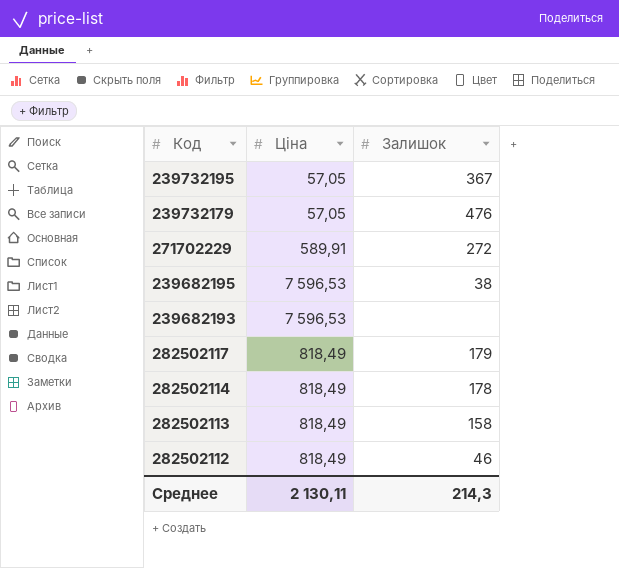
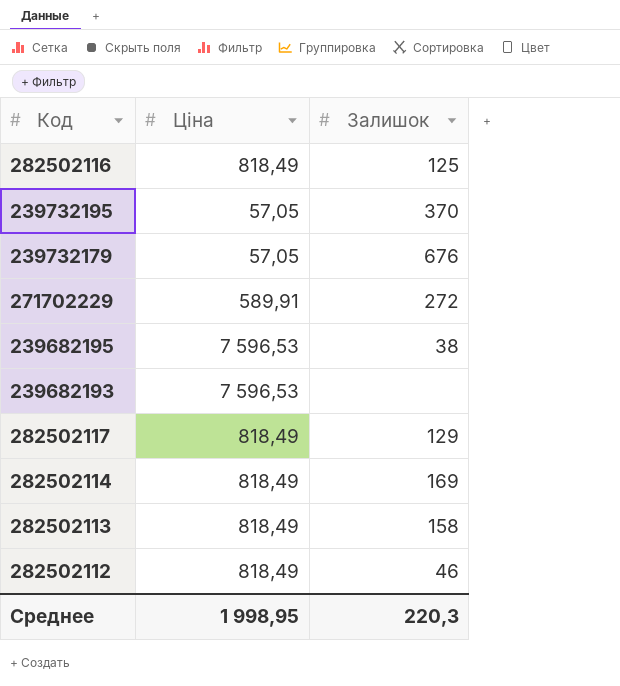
row 282502116: none -> 818,49 | 125
239732195 | Залишок: 367 -> 370
239732179 | Залишок: 476 -> 676
282502117 | Залишок: 179 -> 129
282502114 | Залишок: 178 -> 169
Среднее | Ціна: 2 130,11 -> 1 998,95
Среднее | Залишок: 214,3 -> 220,3

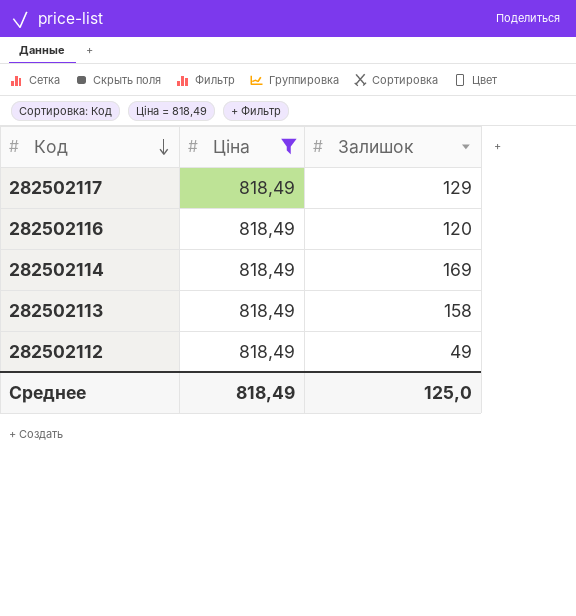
filter: none -> Ціна = 818,49
row order: none -> Код descending
282502116 | Залишок: 125 -> 120
282502112 | Залишок: 46 -> 49
Среднее | Ціна: 1 998,95 -> 818,49
Среднее | Залишок: 220,3 -> 125,0

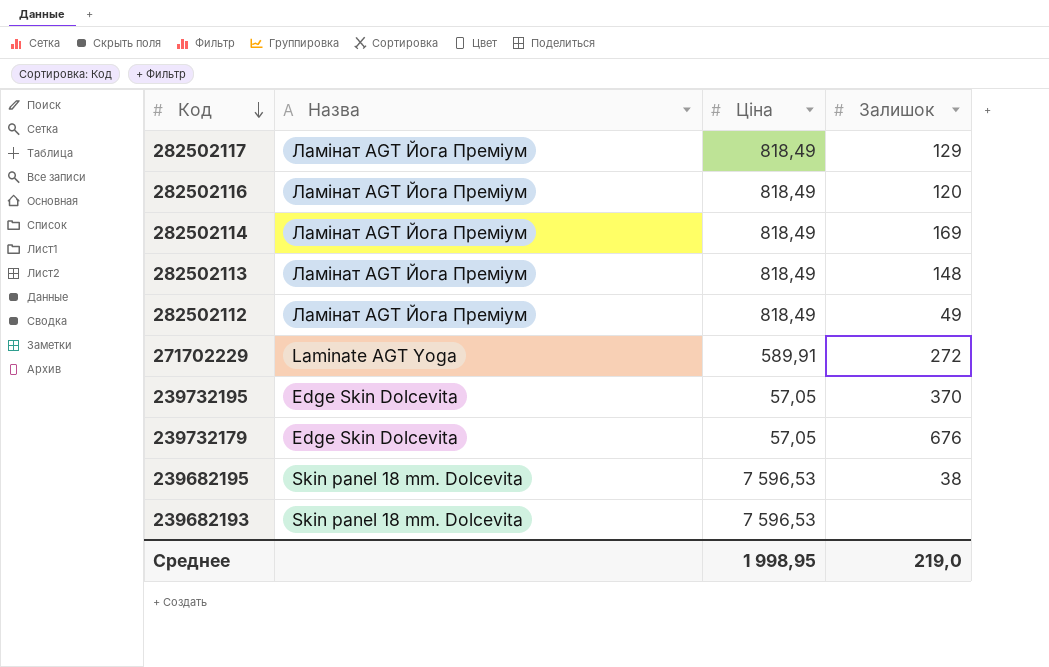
filter: Ціна = 818,49 -> none
column Назва | position: none -> 2
282502113 | Залишок: 158 -> 148
Среднее | Ціна: 818,49 -> 1 998,95
Среднее | Залишок: 125,0 -> 219,0

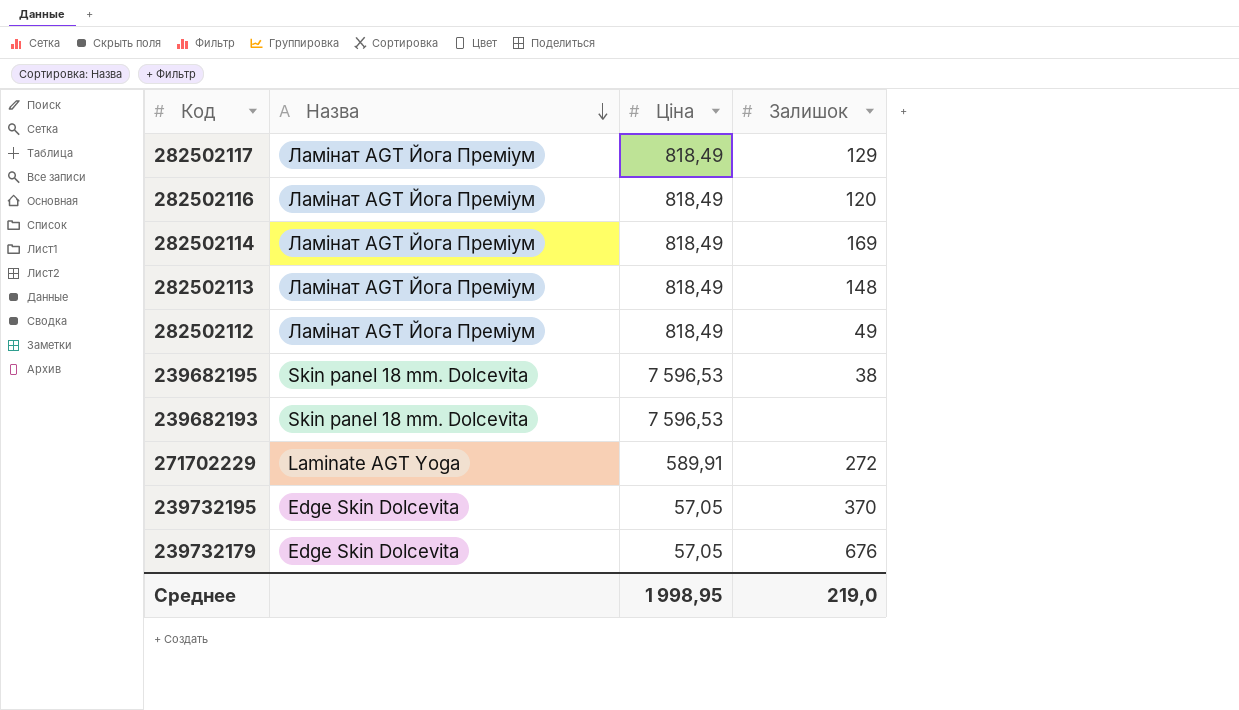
row order: Код descending -> Назва descending

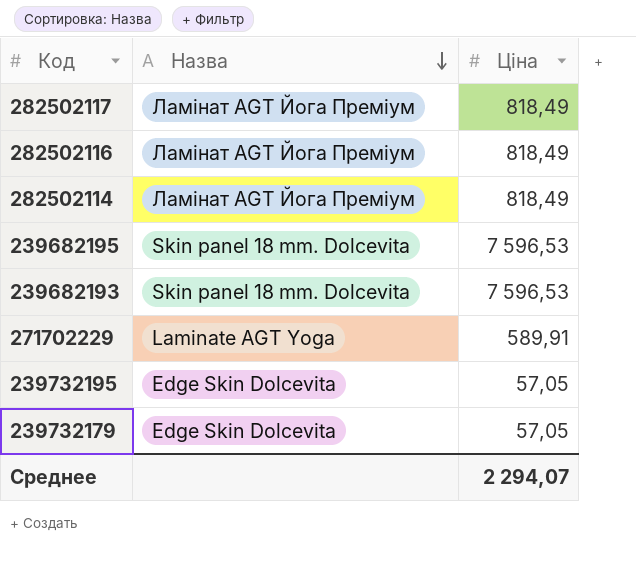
column Залишок | position: 4 -> none
row 282502113: Ламінат AGT Йога Преміум | 818,49 | 148 -> none
row 282502112: Ламінат AGT Йога Преміум | 818,49 | 49 -> none
Среднее | Ціна: 1 998,95 -> 2 294,07

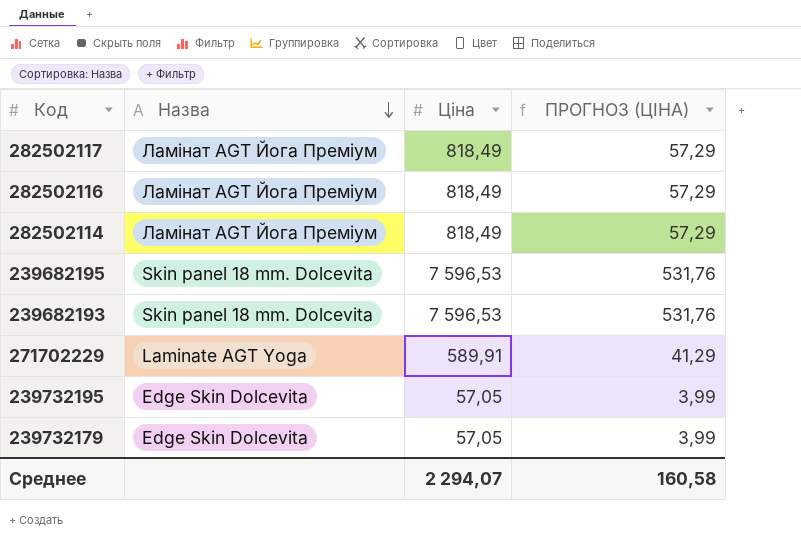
column ПРОГНОЗ (ЦІНА) | formula: none -> [Ціна] * 0,07

